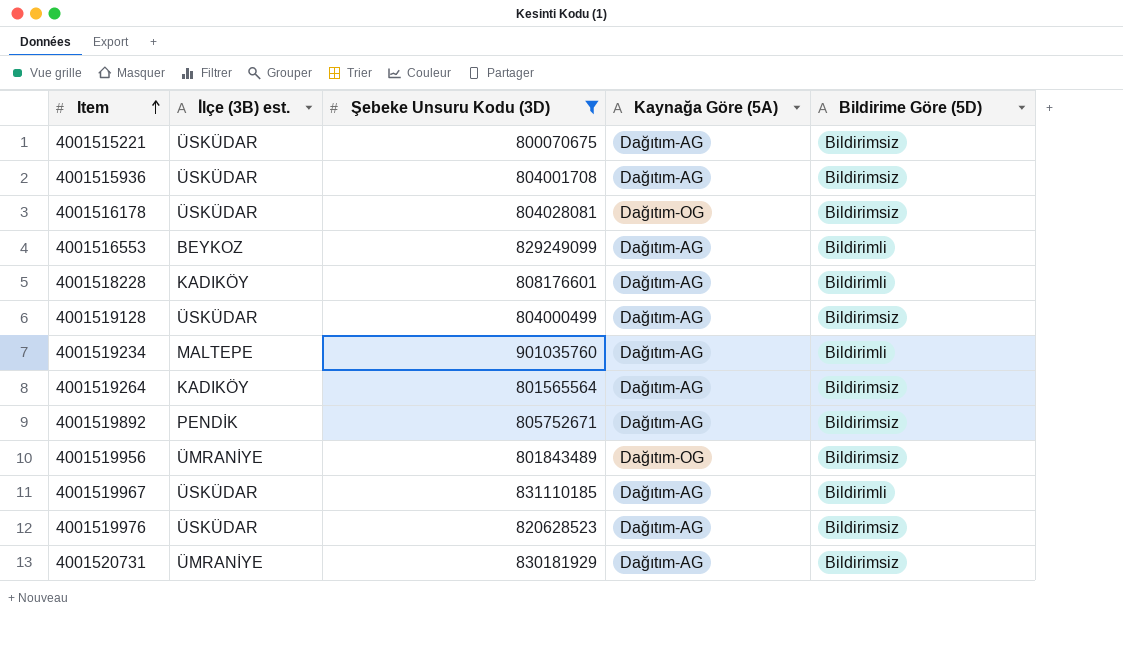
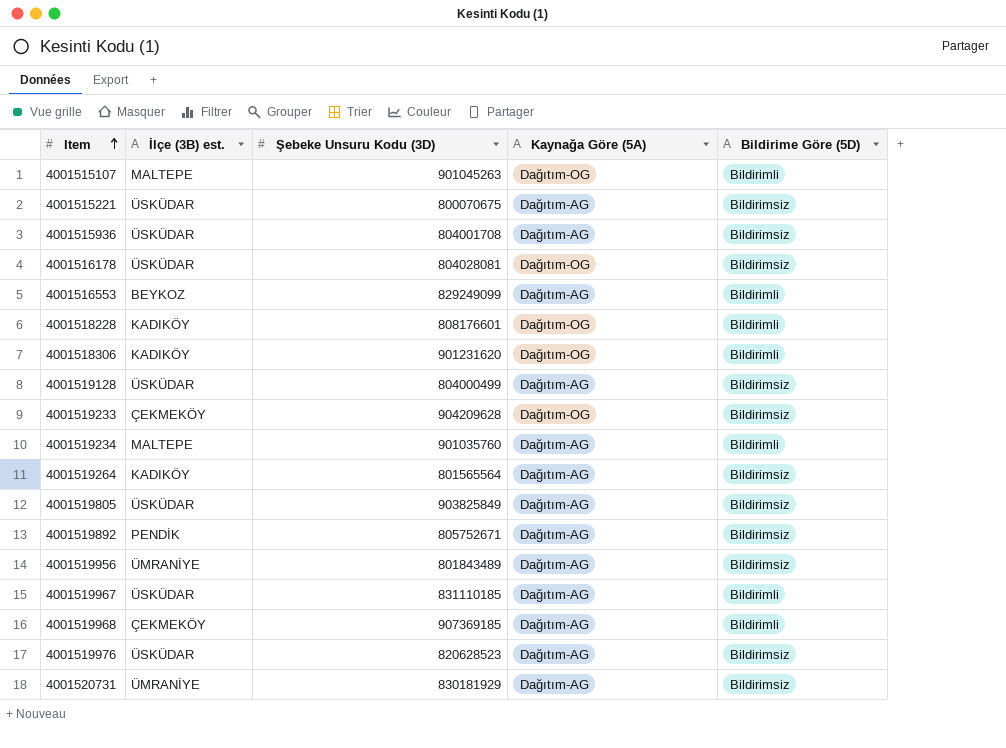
filter: Şebeke Unsuru Kodu (3D) <= 901035760 -> none
4001518228 | Kaynağa Göre (5A): Dağıtım-AG -> Dağıtım-OG
4001519956 | Kaynağa Göre (5A): Dağıtım-OG -> Dağıtım-AG

